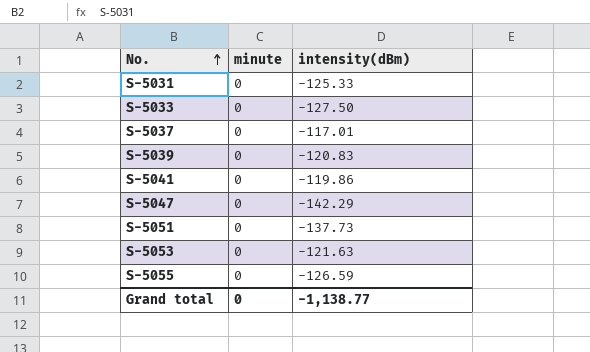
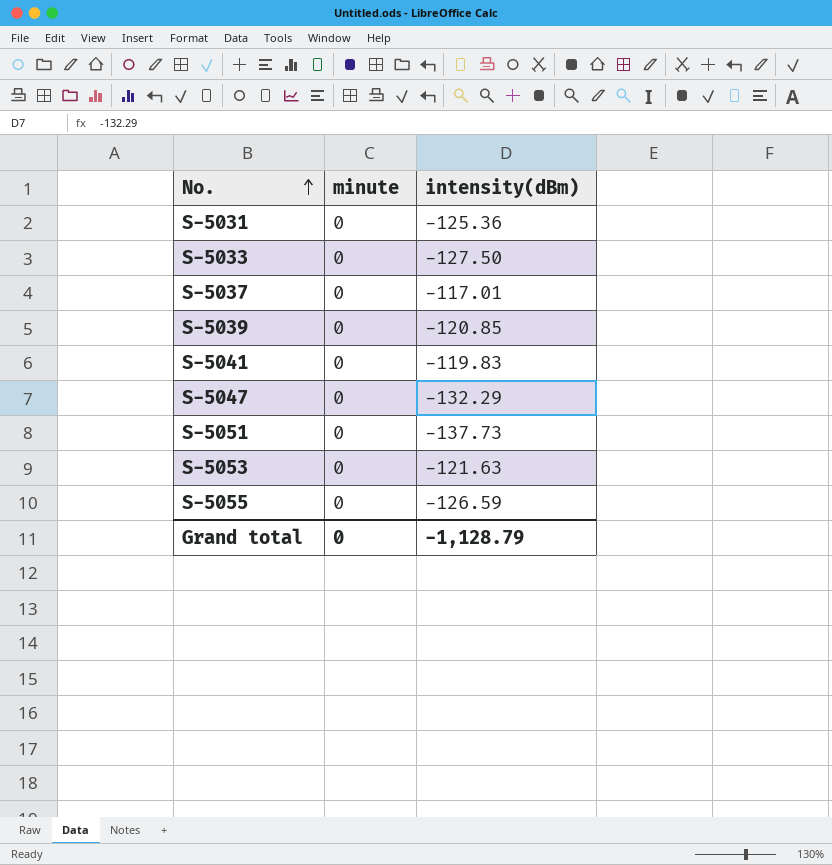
S-5031 | intensity(dBm): -125.33 -> -125.36
S-5039 | intensity(dBm): -120.83 -> -120.85
S-5041 | intensity(dBm): -119.86 -> -119.83
S-5047 | intensity(dBm): -142.29 -> -132.29
Grand total | intensity(dBm): -1,138.77 -> -1,128.79

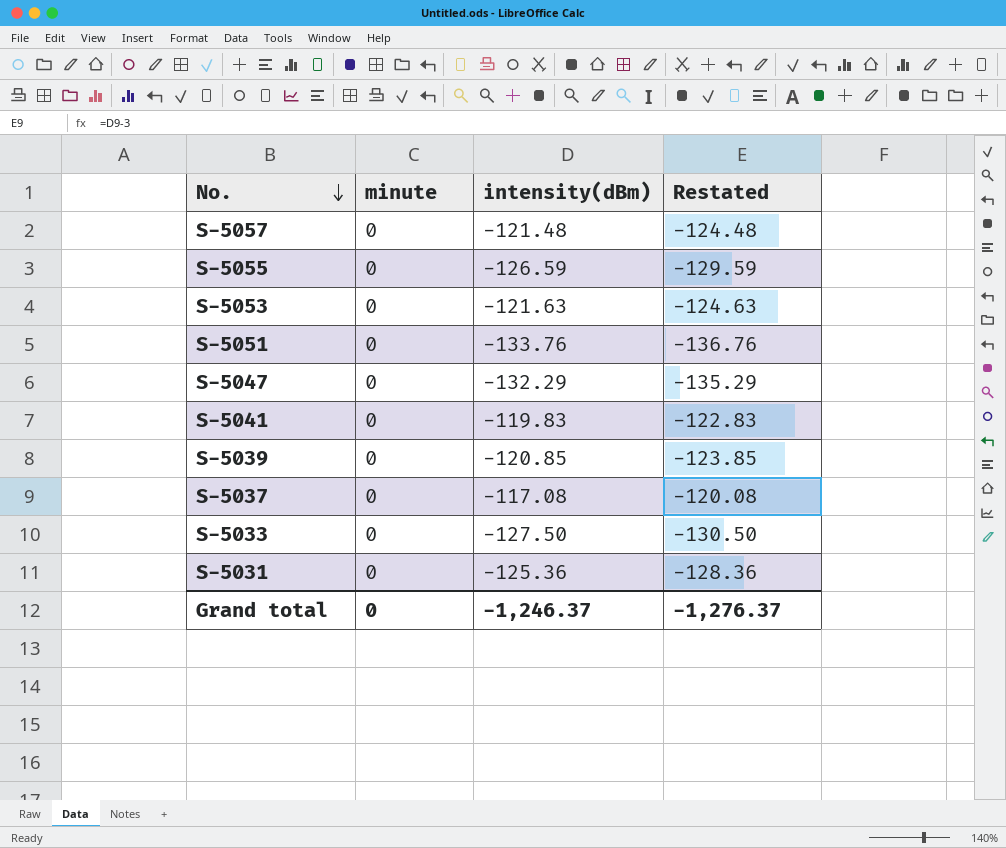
row order: No. ascending -> No. descending
column Restated | formula: none -> [intensity(dBm)] - 3
row S-5057: none -> 0 | -121.48 | -124.48
S-5051 | intensity(dBm): -137.73 -> -133.76
S-5037 | intensity(dBm): -117.01 -> -117.08
Grand total | intensity(dBm): -1,128.79 -> -1,246.37

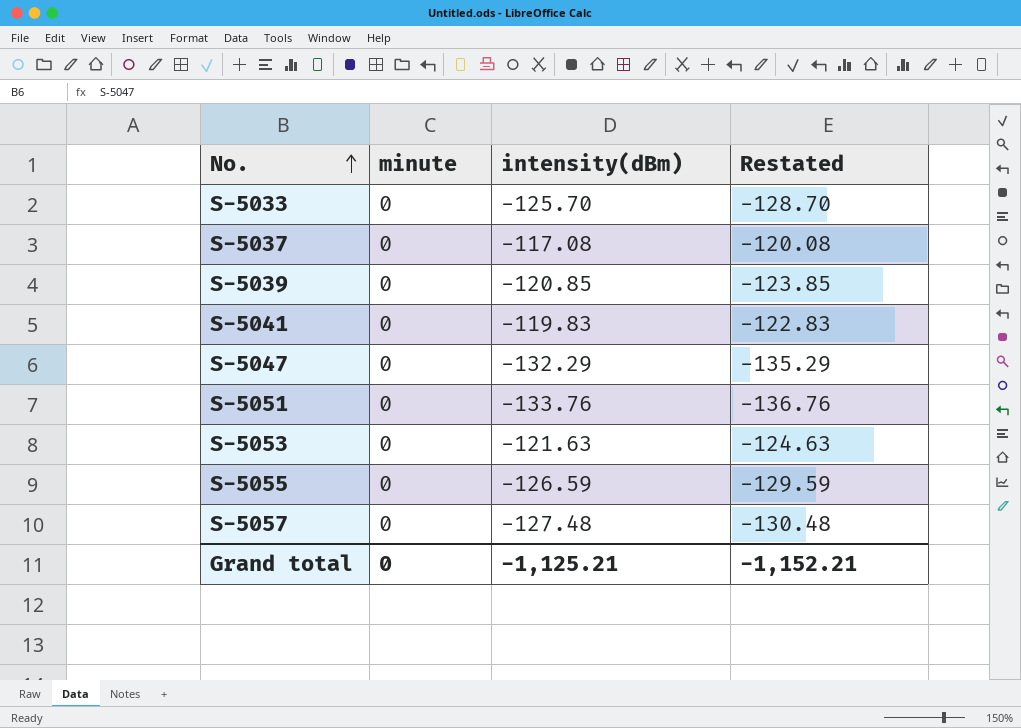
row order: No. descending -> No. ascending
row S-5031: 0 | -125.36 | -128.36 -> none
S-5033 | intensity(dBm): -127.50 -> -125.70
S-5033 | Restated: -130.50 -> -128.70
S-5057 | intensity(dBm): -121.48 -> -127.48
S-5057 | Restated: -124.48 -> -130.48
Grand total | intensity(dBm): -1,246.37 -> -1,125.21
Grand total | Restated: -1,276.37 -> -1,152.21

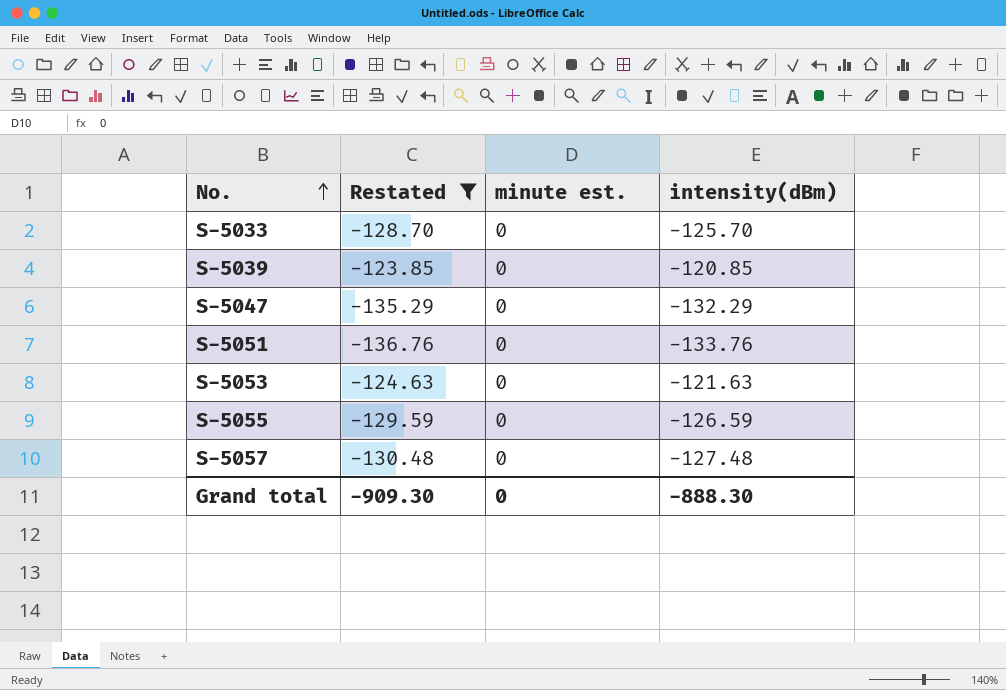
filter: none -> Restated <= -123.85
column Restated | position: 4 -> 2
column name: minute -> minute est.
Grand total | Restated: -1,152.21 -> -909.30
Grand total | intensity(dBm): -1,125.21 -> -888.30

